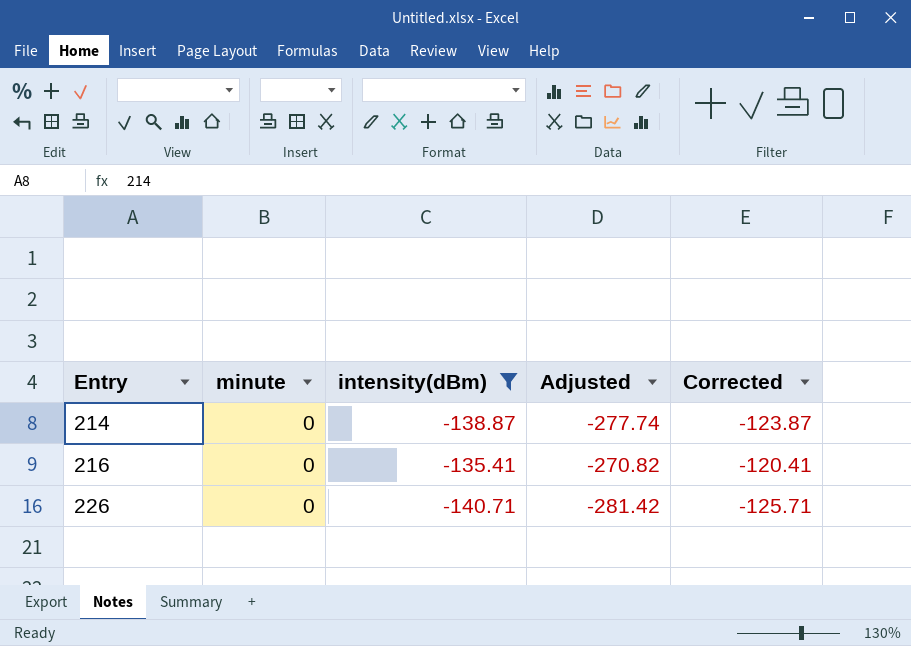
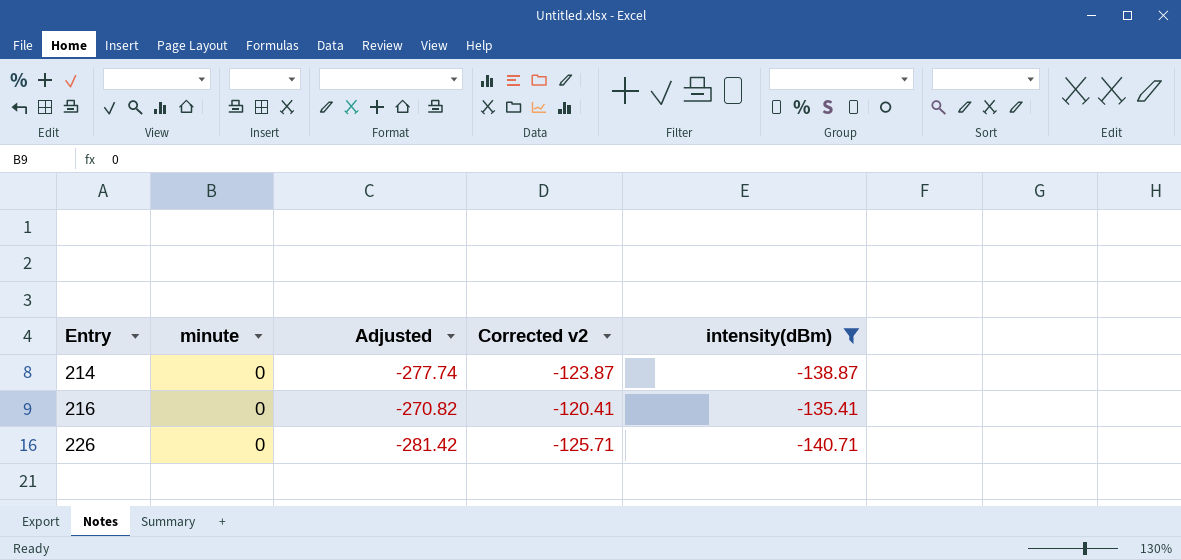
column name: Corrected -> Corrected v2
column intensity(dBm) | position: 3 -> 5

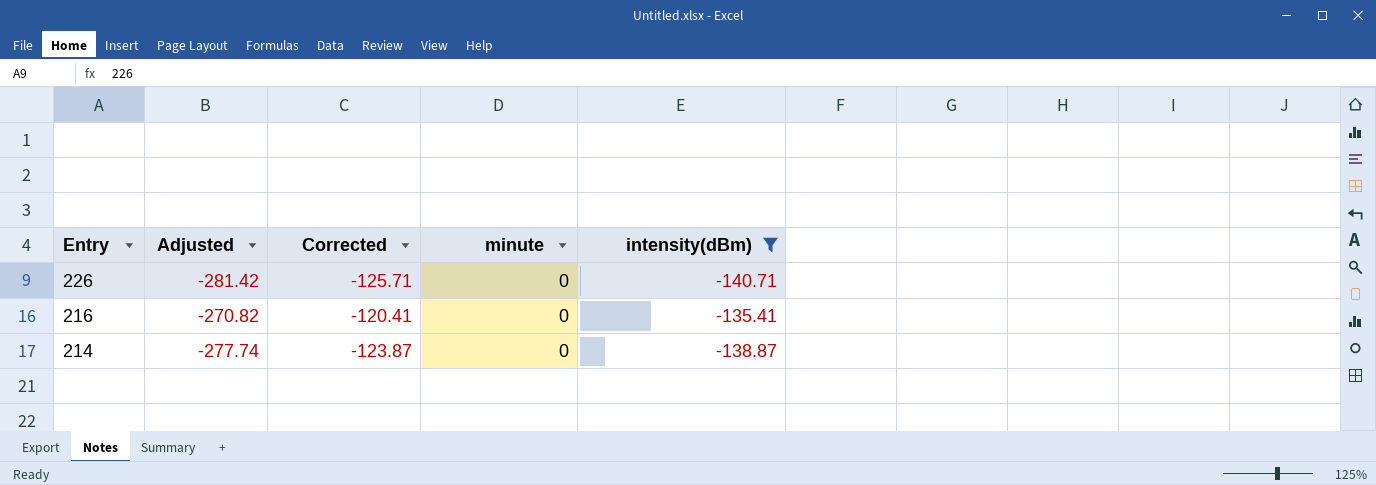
row order: Entry ascending -> Entry descending
column name: Corrected v2 -> Corrected
column minute | position: 2 -> 4

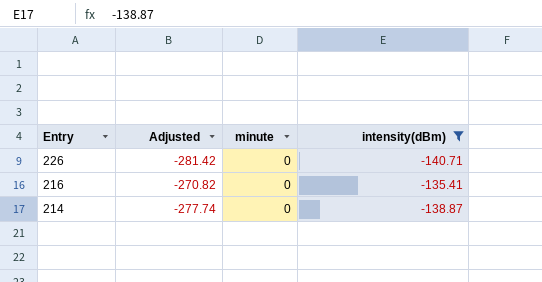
column Corrected | formula: [intensity(dBm)] + 15 -> none

